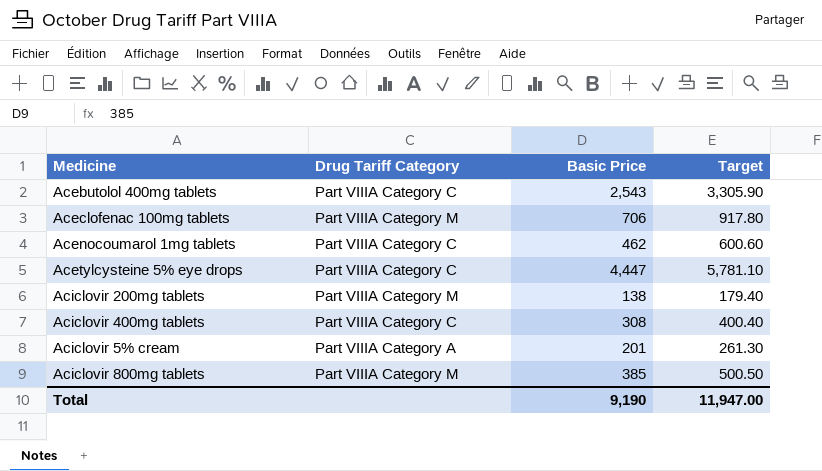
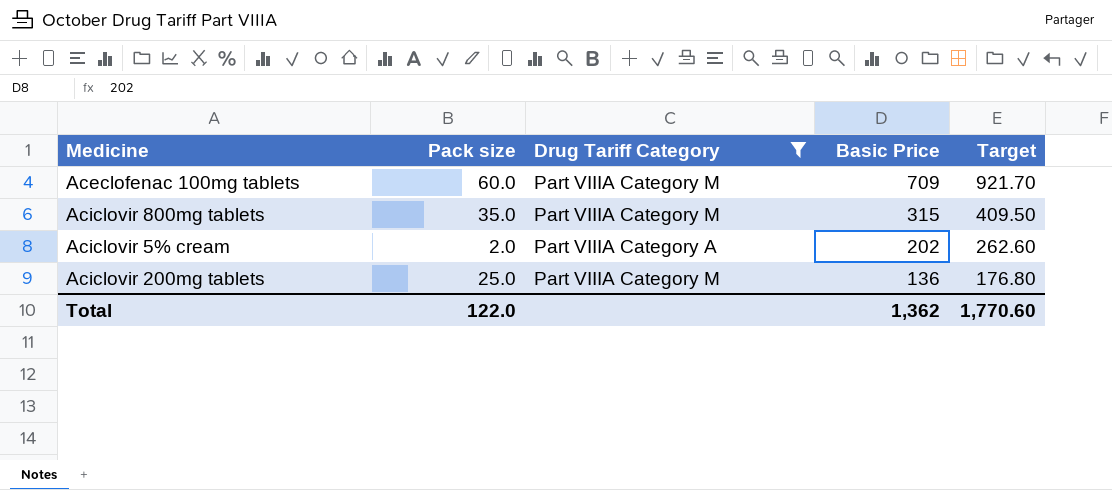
filter: none -> Drug Tariff Category != Part VIIIA Category C
row order: none -> Basic Price descending
column Pack size | position: none -> 2
Aceclofenac 100mg tablets | Basic Price: 706 -> 709
Aceclofenac 100mg tablets | Target: 917.80 -> 921.70
Aciclovir 800mg tablets | Basic Price: 385 -> 315
Aciclovir 800mg tablets | Target: 500.50 -> 409.50
Aciclovir 5% cream | Basic Price: 201 -> 202
Aciclovir 5% cream | Target: 261.30 -> 262.60
Aciclovir 200mg tablets | Basic Price: 138 -> 136
Aciclovir 200mg tablets | Target: 179.40 -> 176.80
Total | Basic Price: 9,190 -> 1,362
Total | Target: 11,947.00 -> 1,770.60

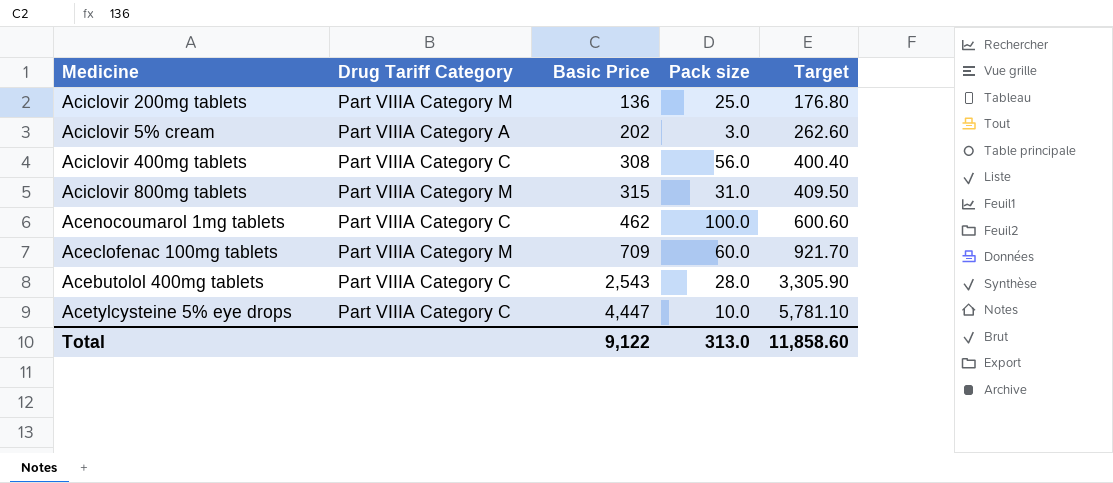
filter: Drug Tariff Category != Part VIIIA Category C -> none
row order: Basic Price descending -> Basic Price ascending
column Pack size | position: 2 -> 4
Aciclovir 5% cream | Pack size: 2.0 -> 3.0
Aciclovir 800mg tablets | Pack size: 35.0 -> 31.0
Total | Basic Price: 1,362 -> 9,122
Total | Pack size: 122.0 -> 313.0
Total | Target: 1,770.60 -> 11,858.60

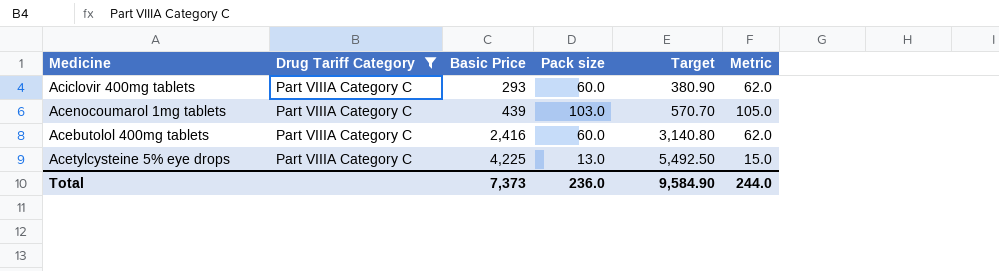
filter: none -> Drug Tariff Category = Part VIIIA Category C
column Metric | formula: none -> [Pack size] + 2
Aciclovir 400mg tablets | Basic Price: 308 -> 293
Aciclovir 400mg tablets | Pack size: 56.0 -> 60.0
Aciclovir 400mg tablets | Target: 400.40 -> 380.90
Acenocoumarol 1mg tablets | Basic Price: 462 -> 439
Acenocoumarol 1mg tablets | Pack size: 100.0 -> 103.0
Acenocoumarol 1mg tablets | Target: 600.60 -> 570.70
Acebutolol 400mg tablets | Basic Price: 2,543 -> 2,416
Acebutolol 400mg tablets | Pack size: 28.0 -> 60.0
Acebutolol 400mg tablets | Target: 3,305.90 -> 3,140.80
Acetylcysteine 5% eye drops | Basic Price: 4,447 -> 4,225
Acetylcysteine 5% eye drops | Pack size: 10.0 -> 13.0
Acetylcysteine 5% eye drops | Target: 5,781.10 -> 5,492.50
Total | Basic Price: 9,122 -> 7,373
Total | Pack size: 313.0 -> 236.0
Total | Target: 11,858.60 -> 9,584.90

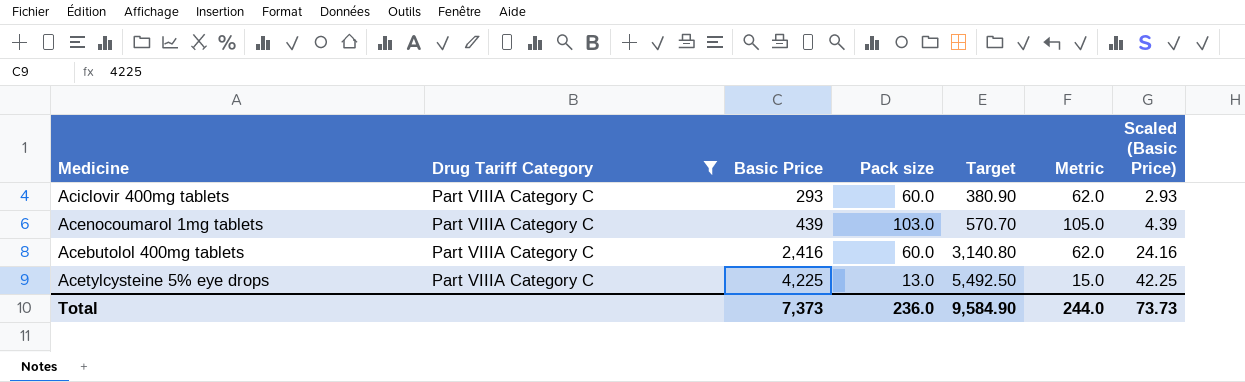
column Scaled (Basic Price) | formula: none -> [Basic Price] * 0.01

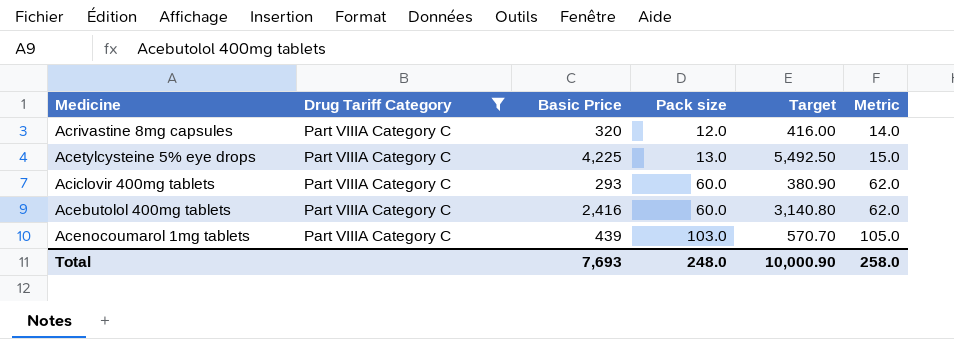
row order: Basic Price ascending -> Pack size ascending
column Scaled (Basic Price) | formula: [Basic Price] * 0.01 -> none
row Acrivastine 8mg capsules: none -> Part VIIIA Category C | 320 | 12.0 | 416.00 | 14.0
Total | Basic Price: 7,373 -> 7,693
Total | Pack size: 236.0 -> 248.0
Total | Target: 9,584.90 -> 10,000.90
Total | Metric: 244.0 -> 258.0

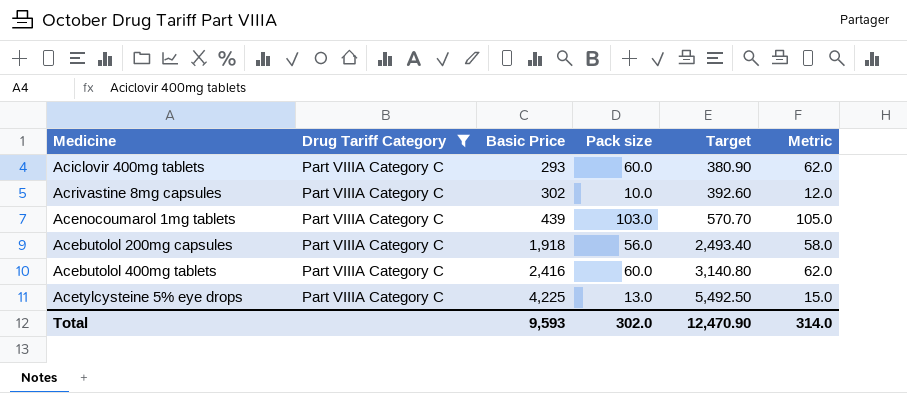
row order: Pack size ascending -> Basic Price ascending
Acrivastine 8mg capsules | Basic Price: 320 -> 302
Acrivastine 8mg capsules | Pack size: 12.0 -> 10.0
Acrivastine 8mg capsules | Target: 416.00 -> 392.60
Acrivastine 8mg capsules | Metric: 14.0 -> 12.0
row Acebutolol 200mg capsules: none -> Part VIIIA Category C | 1,918 | 56.0 | 2,493.40 | 58.0
Total | Basic Price: 7,693 -> 9,593
Total | Pack size: 248.0 -> 302.0
Total | Target: 10,000.90 -> 12,470.90
Total | Metric: 258.0 -> 314.0

